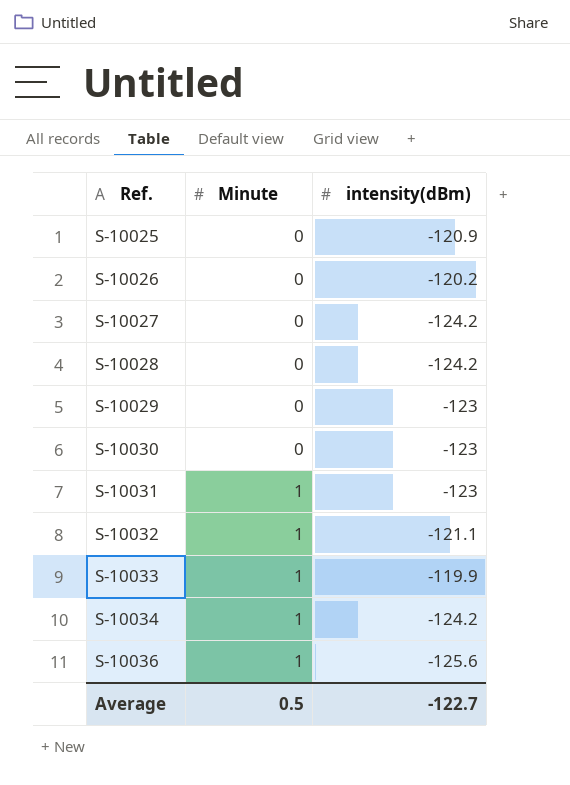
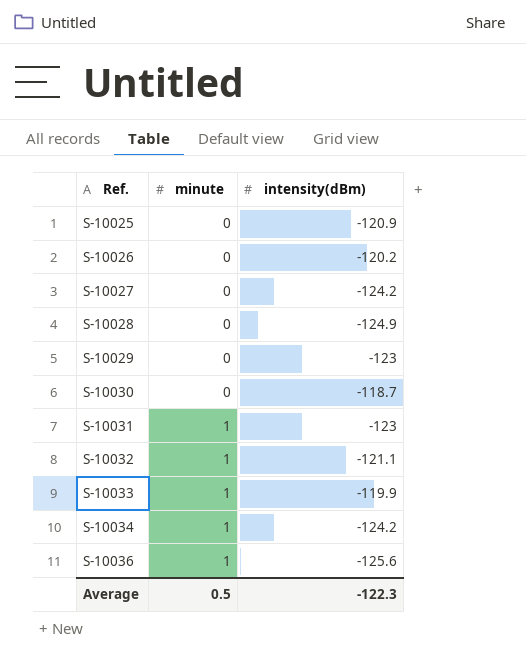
column name: Minute -> minute
S-10028 | intensity(dBm): -124.2 -> -124.9
S-10030 | intensity(dBm): -123 -> -118.7
Average | intensity(dBm): -122.7 -> -122.3

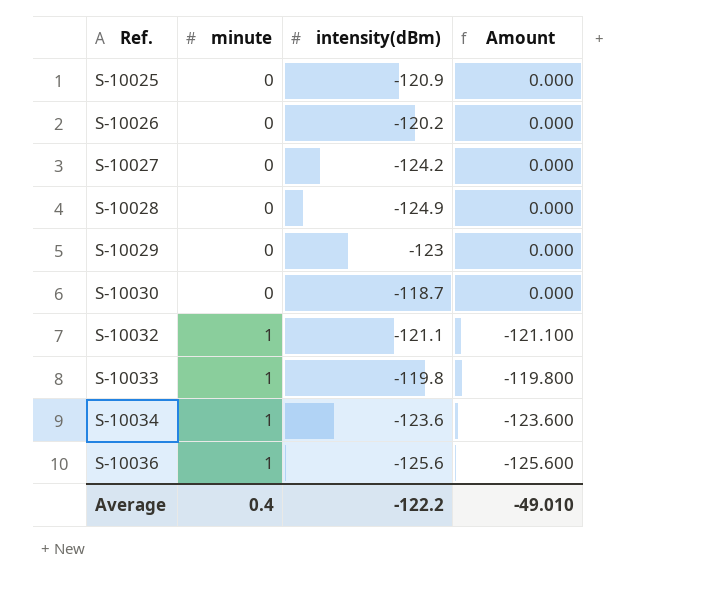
column Amount | formula: none -> [minute] * [intensity(dBm)]
row S-10031: 1 | -123 -> none
S-10033 | intensity(dBm): -119.9 -> -119.8
S-10034 | intensity(dBm): -124.2 -> -123.6
Average | minute: 0.5 -> 0.4
Average | intensity(dBm): -122.3 -> -122.2

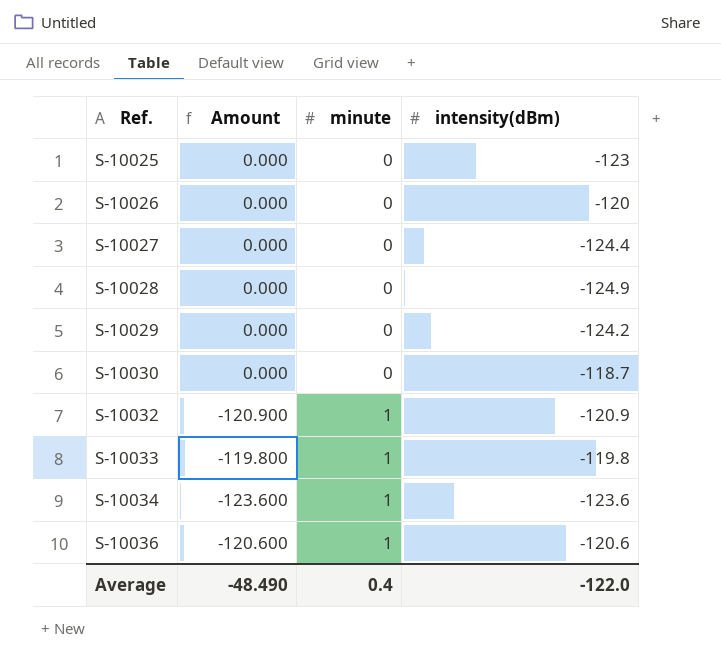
column Amount | position: 4 -> 2
S-10025 | intensity(dBm): -120.9 -> -123
S-10026 | intensity(dBm): -120.2 -> -120
S-10027 | intensity(dBm): -124.2 -> -124.4
S-10029 | intensity(dBm): -123 -> -124.2
S-10032 | Amount: -121.100 -> -120.900
S-10032 | intensity(dBm): -121.1 -> -120.9
S-10036 | Amount: -125.600 -> -120.600
S-10036 | intensity(dBm): -125.6 -> -120.6
Average | Amount: -49.010 -> -48.490
Average | intensity(dBm): -122.2 -> -122.0

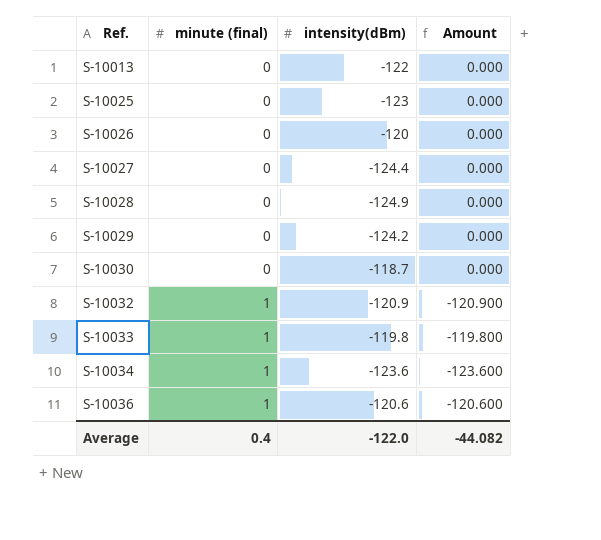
column name: minute -> minute (final)
column Amount | position: 2 -> 4
row S-10013: none -> 0 | -122 | 0.000
Average | Amount: -48.490 -> -44.082

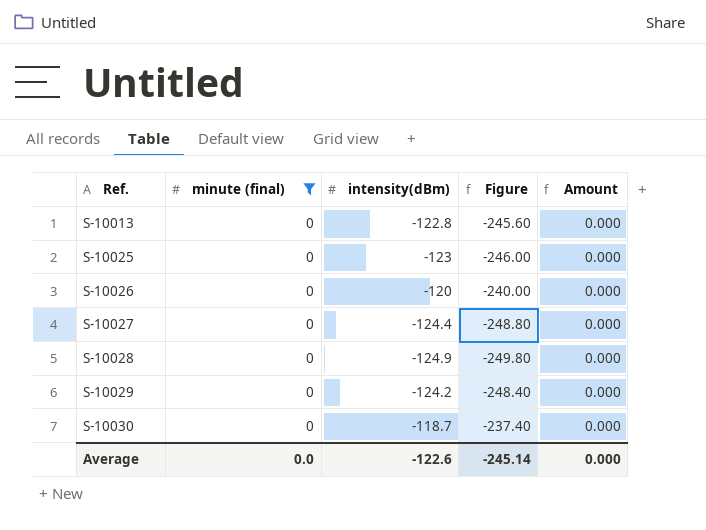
filter: none -> minute (final) = 0
column Figure | formula: none -> [intensity(dBm)] * 2
S-10013 | intensity(dBm): -122 -> -122.8
Average | minute (final): 0.4 -> 0.0
Average | intensity(dBm): -122.0 -> -122.6
Average | Amount: -44.082 -> 0.000

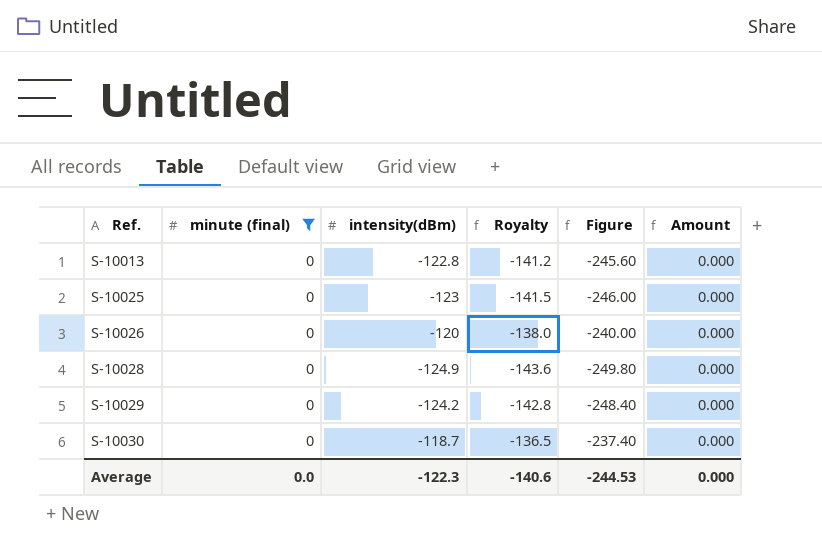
column Royalty | formula: none -> [intensity(dBm)] * 1.15
row S-10027: 0 | -124.4 | -248.80 | 0.000 -> none
Average | intensity(dBm): -122.6 -> -122.3
Average | Figure: -245.14 -> -244.53

